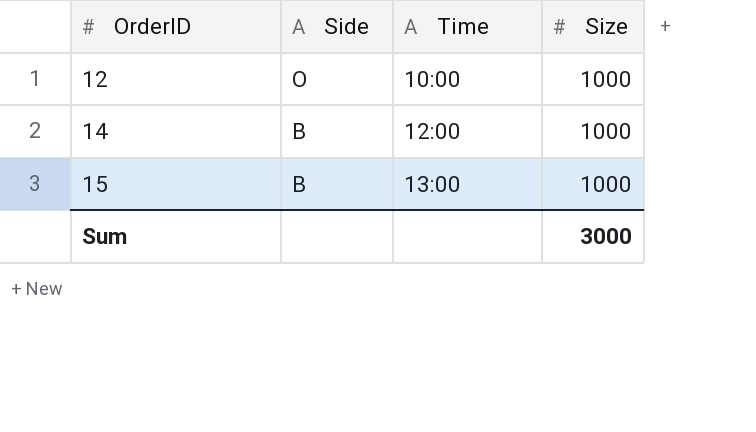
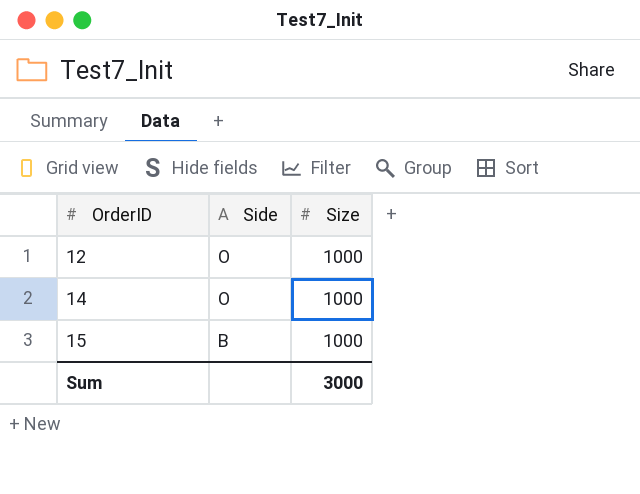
column Time | position: 3 -> none
14 | Side: B -> O

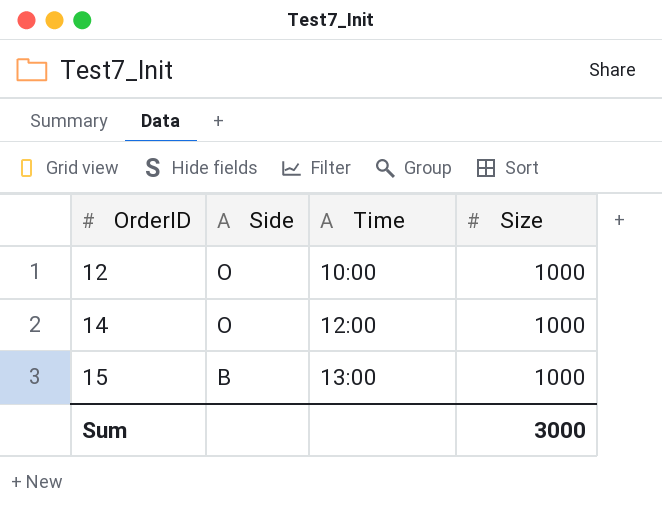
column Time | position: none -> 3

